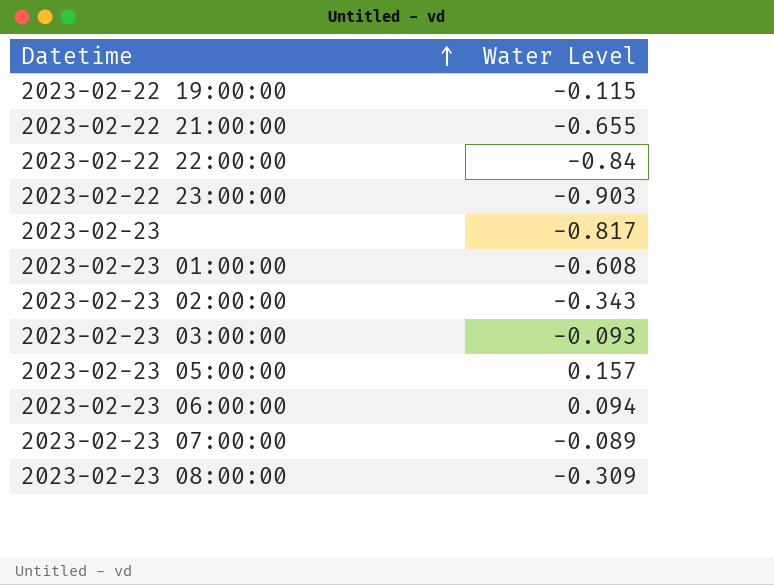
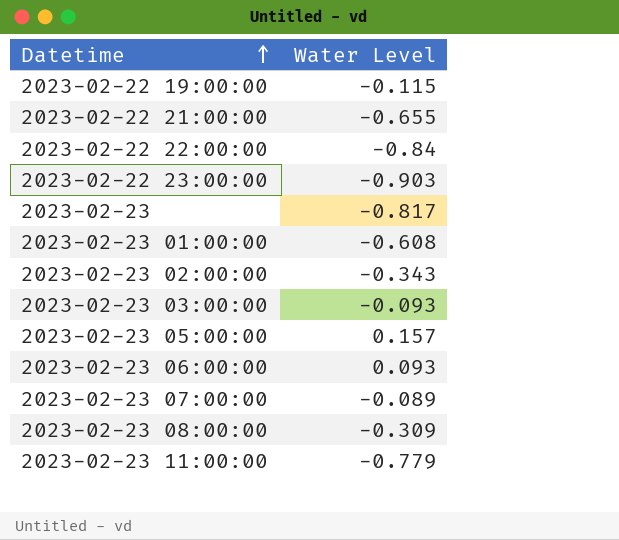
2023-02-23 06:00:00 | Water Level: 0.094 -> 0.093
row 2023-02-23 11:00:00: none -> -0.779

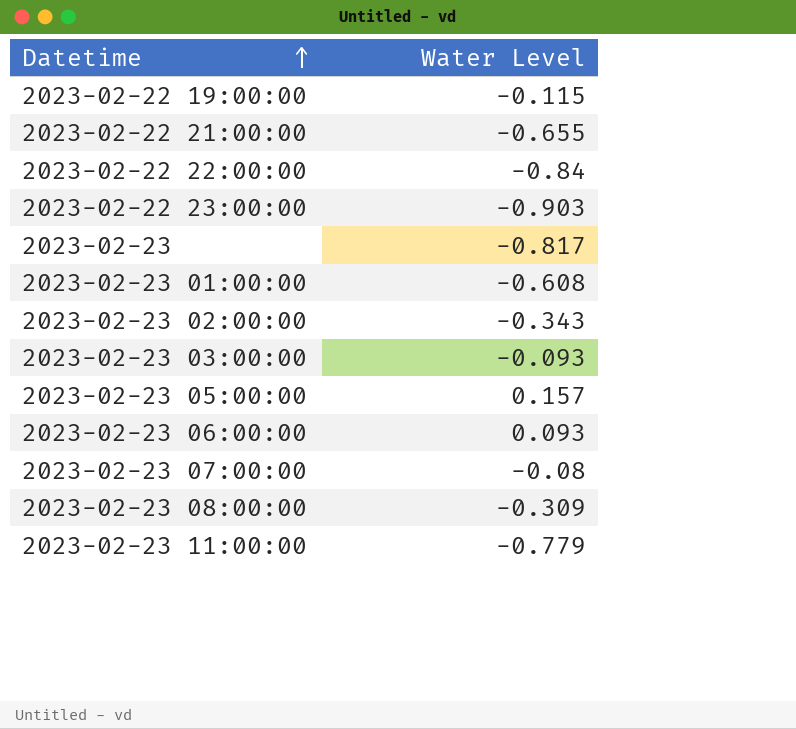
2023-02-23 07:00:00 | Water Level: -0.089 -> -0.08

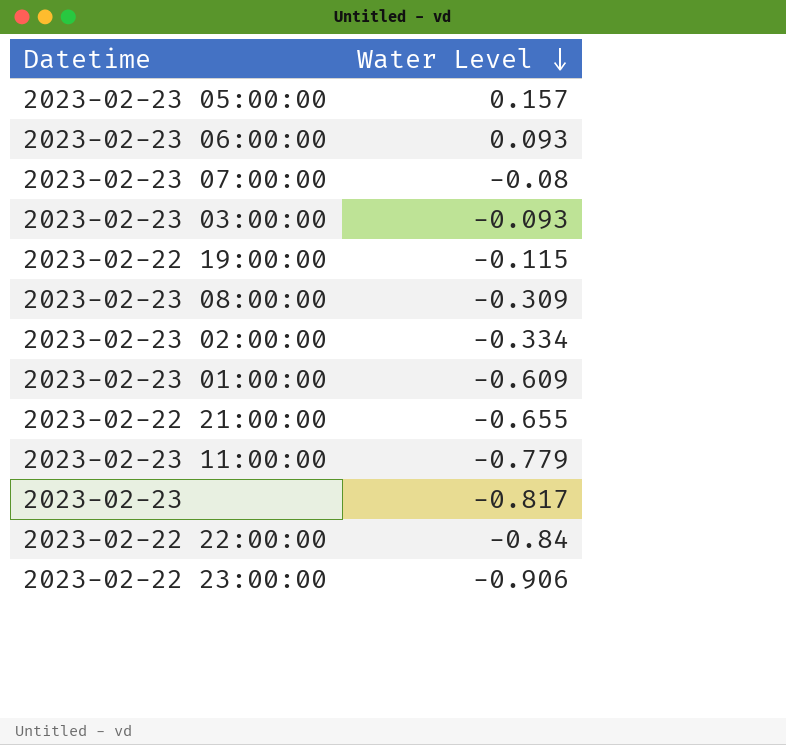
row order: Datetime ascending -> Water Level descending
2023-02-23 02:00:00 | Water Level: -0.343 -> -0.334
2023-02-23 01:00:00 | Water Level: -0.608 -> -0.609
2023-02-22 23:00:00 | Water Level: -0.903 -> -0.906

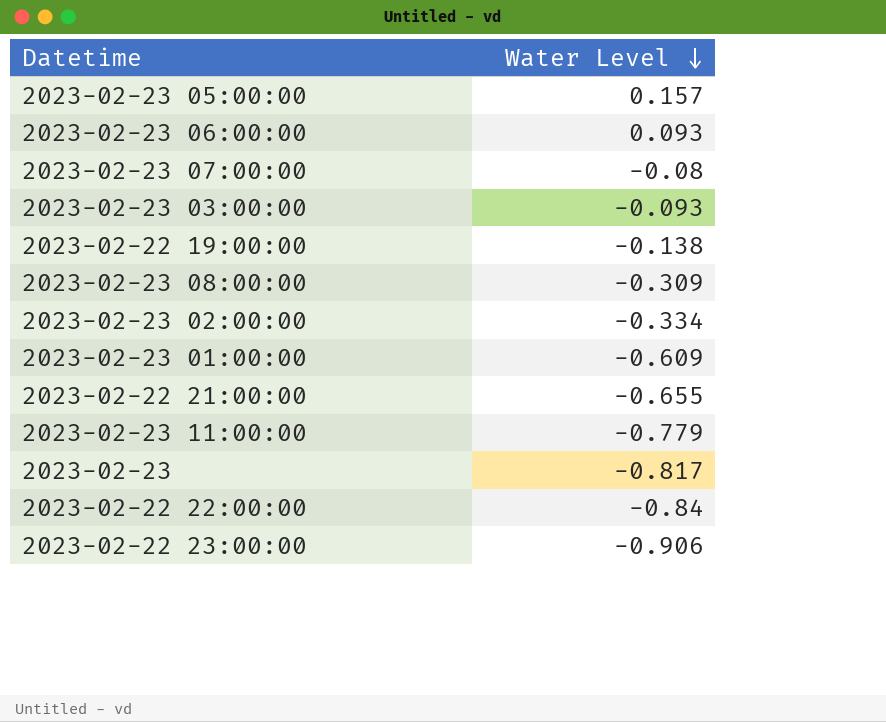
2023-02-22 19:00:00 | Water Level: -0.115 -> -0.138

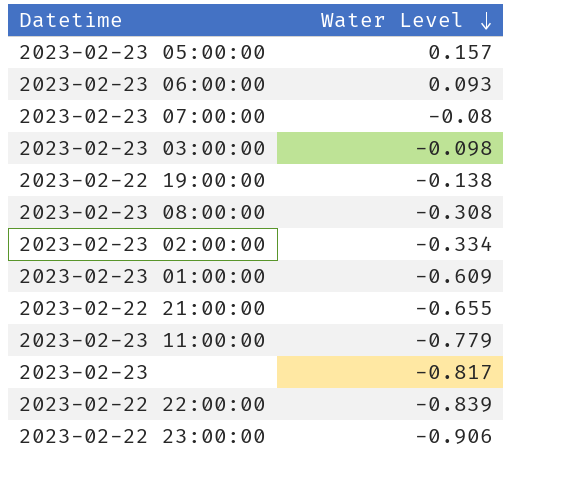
2023-02-23 03:00:00 | Water Level: -0.093 -> -0.098
2023-02-23 08:00:00 | Water Level: -0.309 -> -0.308
2023-02-22 22:00:00 | Water Level: -0.84 -> -0.839

